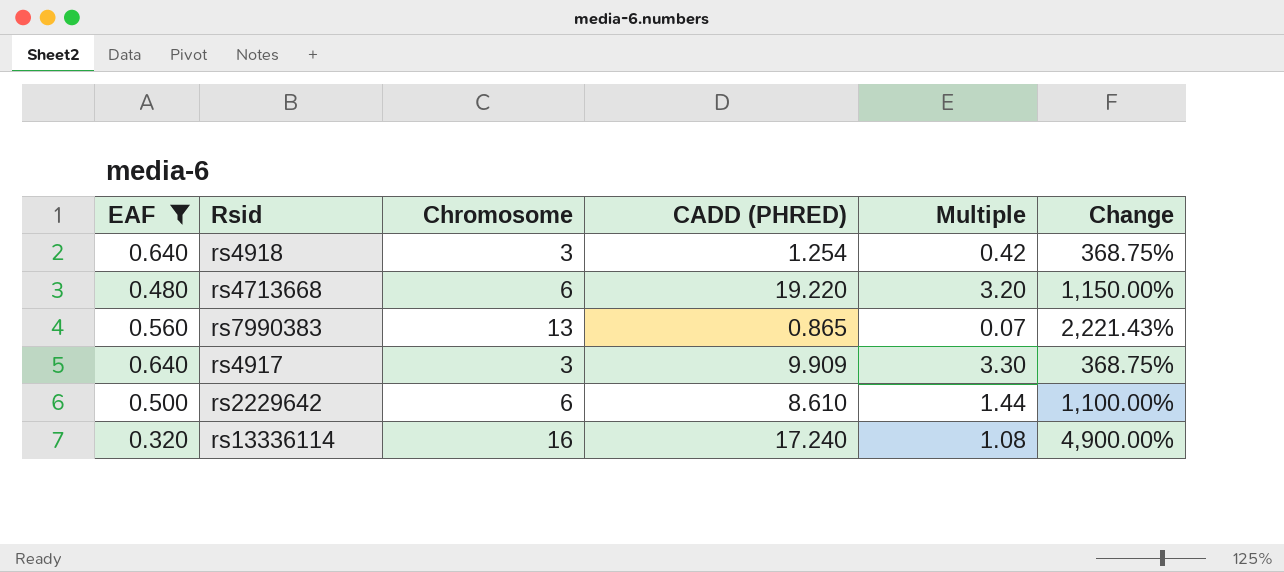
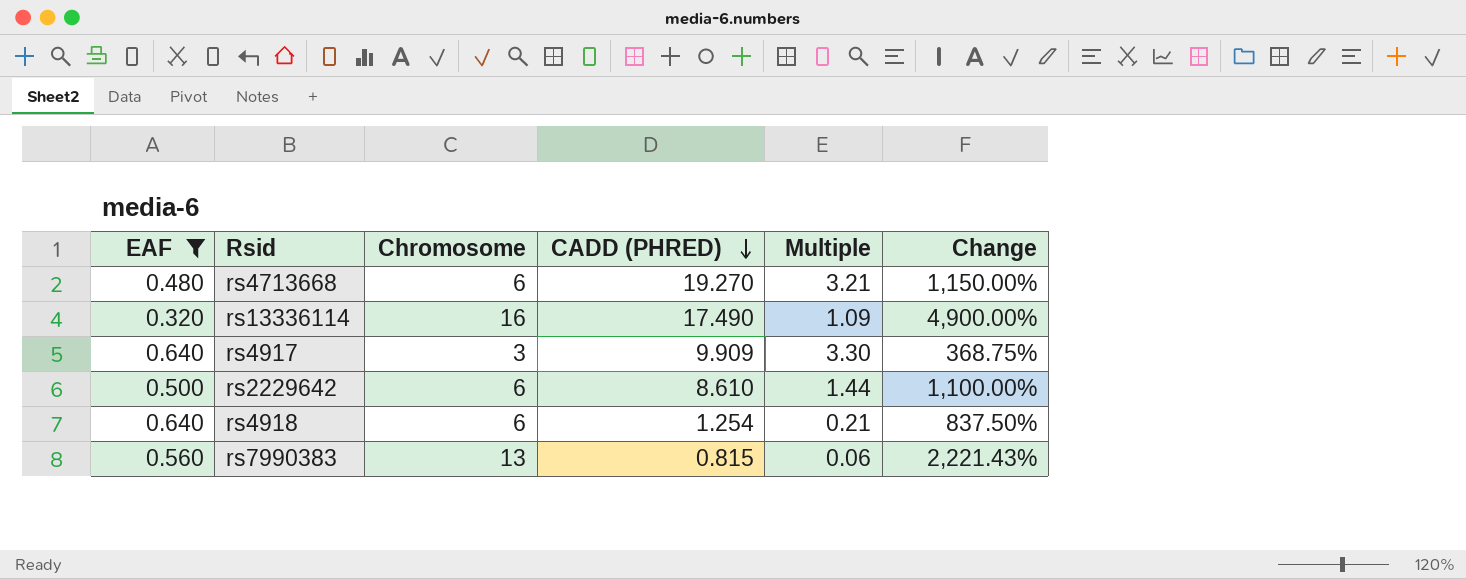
row order: none -> CADD (PHRED) descending
rs4713668 | CADD (PHRED): 19.220 -> 19.270
rs4713668 | Multiple: 3.20 -> 3.21
rs13336114 | CADD (PHRED): 17.240 -> 17.490
rs13336114 | Multiple: 1.08 -> 1.09
rs4918 | Chromosome: 3 -> 6
rs4918 | Multiple: 0.42 -> 0.21
rs4918 | Change: 368.75% -> 837.50%
rs7990383 | CADD (PHRED): 0.865 -> 0.815
rs7990383 | Multiple: 0.07 -> 0.06

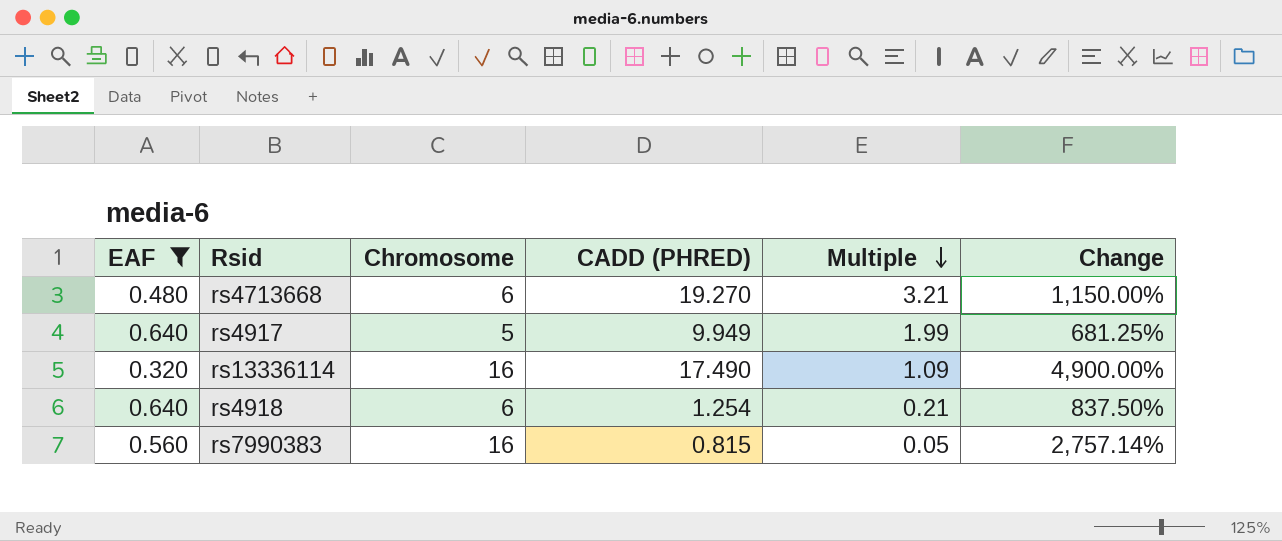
row order: CADD (PHRED) descending -> Multiple descending
row rs2229642: 0.500 | 6 | 8.610 | 1.44 | 1,100.00% -> none
rs4917 | Chromosome: 3 -> 5
rs4917 | CADD (PHRED): 9.909 -> 9.949
rs4917 | Multiple: 3.30 -> 1.99
rs4917 | Change: 368.75% -> 681.25%
rs7990383 | Chromosome: 13 -> 16
rs7990383 | Multiple: 0.06 -> 0.05
rs7990383 | Change: 2,221.43% -> 2,757.14%

